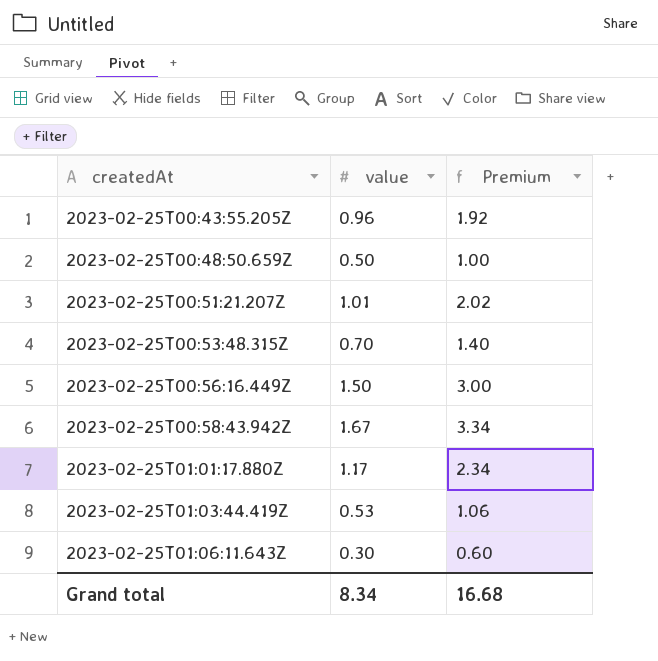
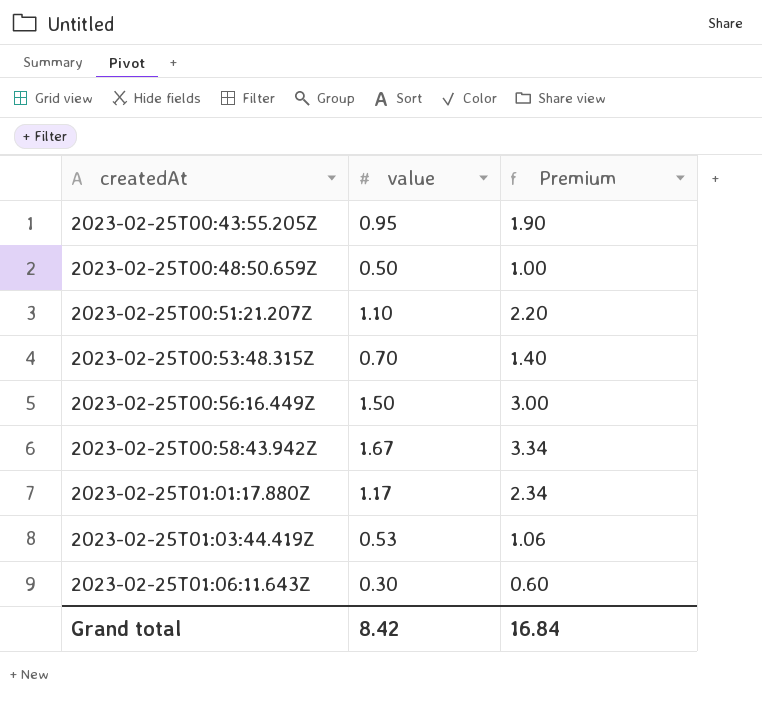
2023-02-25T00:43:55.205Z | value: 0.96 -> 0.95
2023-02-25T00:43:55.205Z | Premium: 1.92 -> 1.90
2023-02-25T00:51:21.207Z | value: 1.01 -> 1.10
2023-02-25T00:51:21.207Z | Premium: 2.02 -> 2.20
Grand total | value: 8.34 -> 8.42
Grand total | Premium: 16.68 -> 16.84

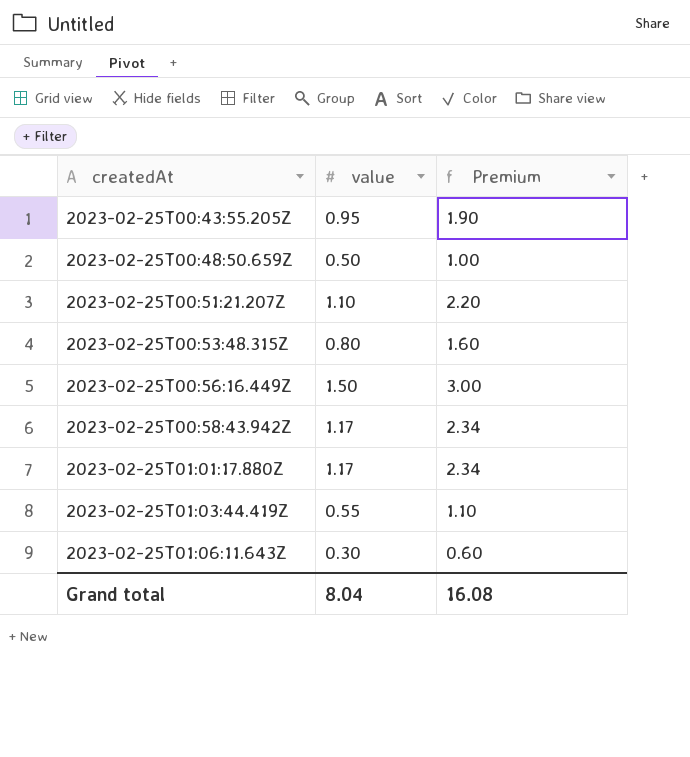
2023-02-25T00:53:48.315Z | value: 0.70 -> 0.80
2023-02-25T00:53:48.315Z | Premium: 1.40 -> 1.60
2023-02-25T00:58:43.942Z | value: 1.67 -> 1.17
2023-02-25T00:58:43.942Z | Premium: 3.34 -> 2.34
2023-02-25T01:03:44.419Z | value: 0.53 -> 0.55
2023-02-25T01:03:44.419Z | Premium: 1.06 -> 1.10
Grand total | value: 8.42 -> 8.04
Grand total | Premium: 16.84 -> 16.08

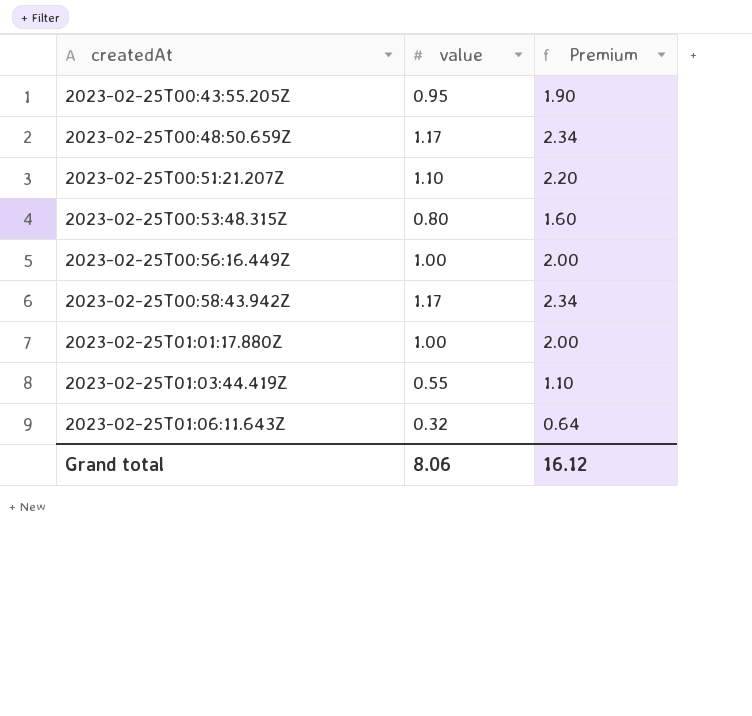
2023-02-25T00:48:50.659Z | value: 0.50 -> 1.17
2023-02-25T00:48:50.659Z | Premium: 1.00 -> 2.34
2023-02-25T00:56:16.449Z | value: 1.50 -> 1.00
2023-02-25T00:56:16.449Z | Premium: 3.00 -> 2.00
2023-02-25T01:01:17.880Z | value: 1.17 -> 1.00
2023-02-25T01:01:17.880Z | Premium: 2.34 -> 2.00
2023-02-25T01:06:11.643Z | value: 0.30 -> 0.32
2023-02-25T01:06:11.643Z | Premium: 0.60 -> 0.64
Grand total | value: 8.04 -> 8.06
Grand total | Premium: 16.08 -> 16.12

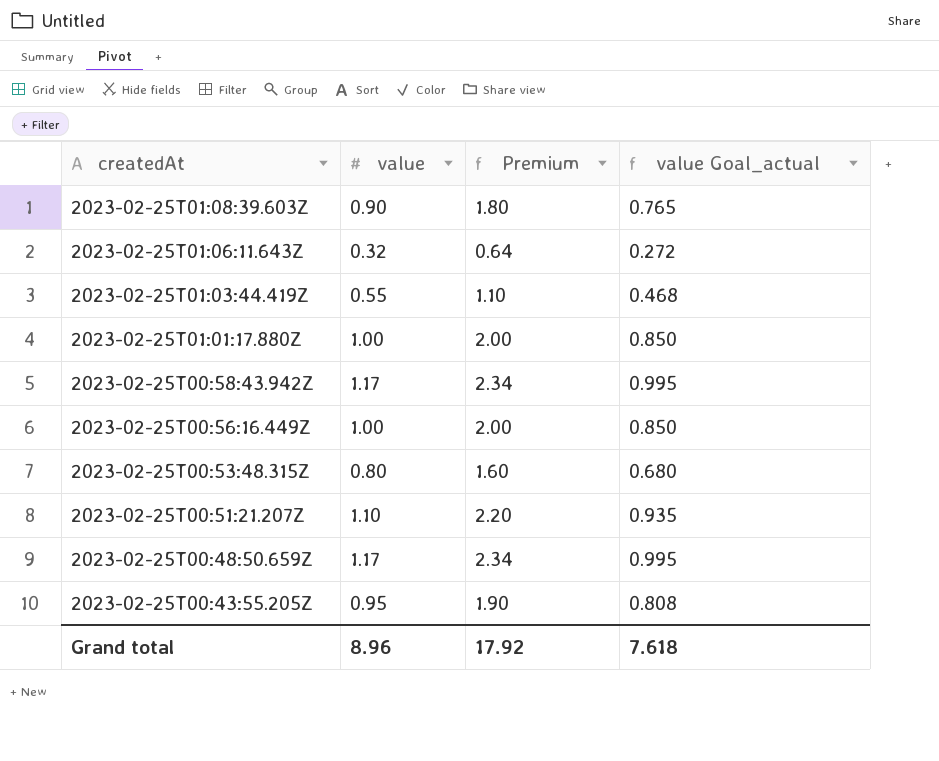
row order: createdAt ascending -> createdAt descending
column value Goal_actual | formula: none -> [value] * 0.85
row 2023-02-25T01:08:39.603Z: none -> 0.90 | 1.80 | 0.765
Grand total | value: 8.06 -> 8.96
Grand total | Premium: 16.12 -> 17.92

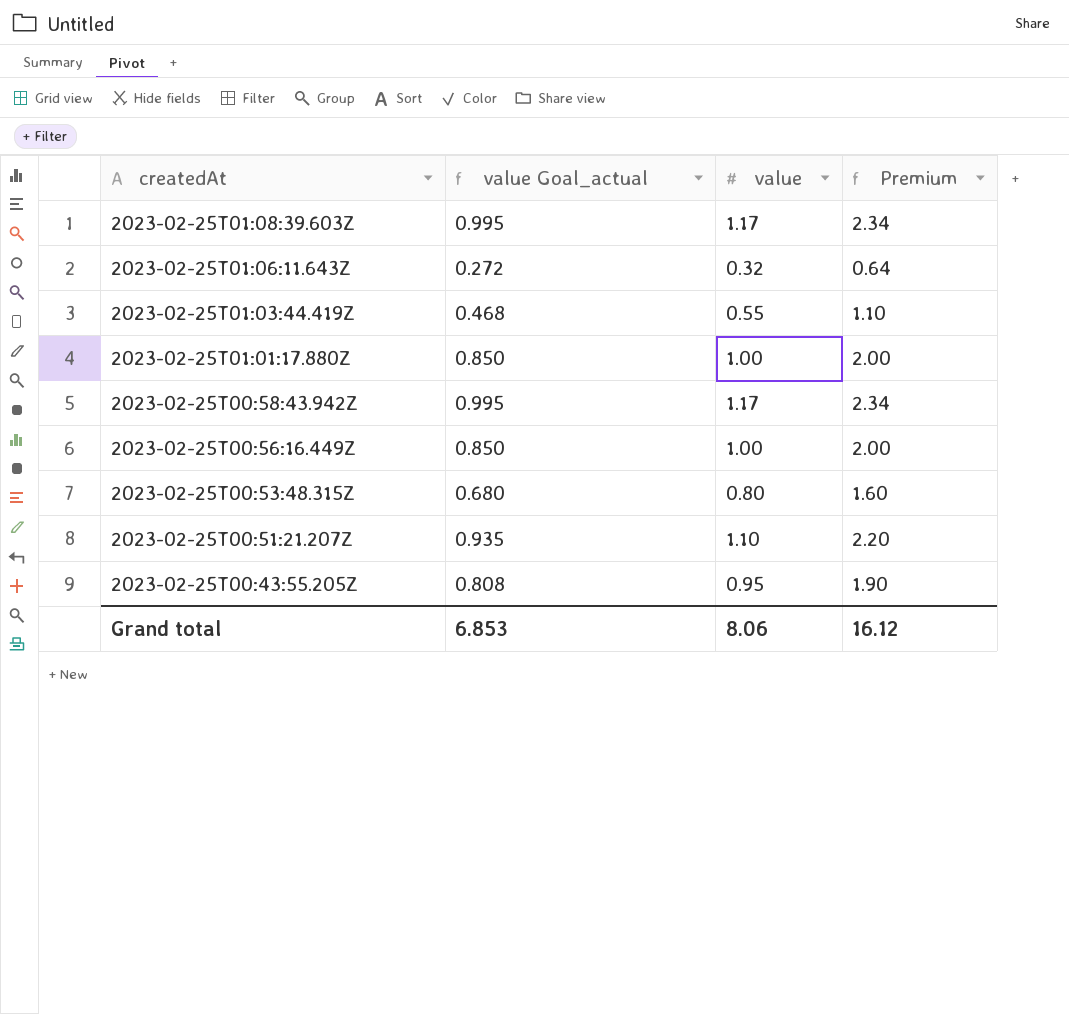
column value Goal_actual | position: 4 -> 2
row 2023-02-25T00:48:50.659Z: 1.17 | 2.34 | 0.995 -> none
2023-02-25T01:08:39.603Z | value Goal_actual: 0.765 -> 0.995
2023-02-25T01:08:39.603Z | value: 0.90 -> 1.17
2023-02-25T01:08:39.603Z | Premium: 1.80 -> 2.34
Grand total | value Goal_actual: 7.618 -> 6.853
Grand total | value: 8.96 -> 8.06
Grand total | Premium: 17.92 -> 16.12

